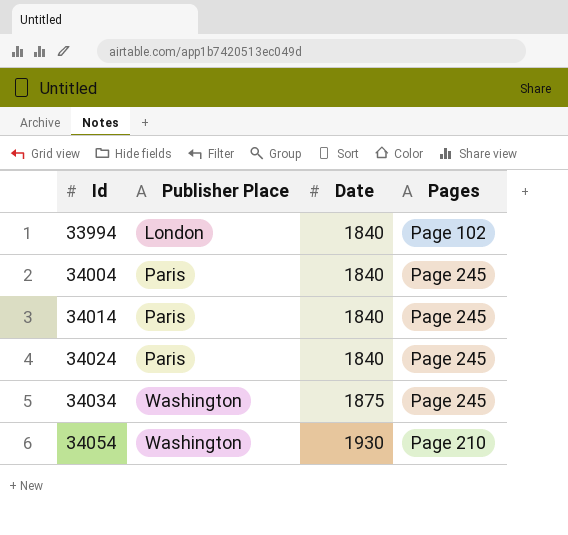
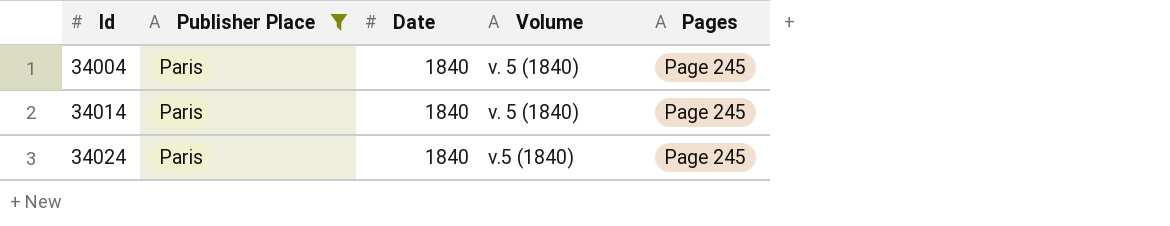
filter: none -> Publisher Place = Paris
column Volume | position: none -> 4

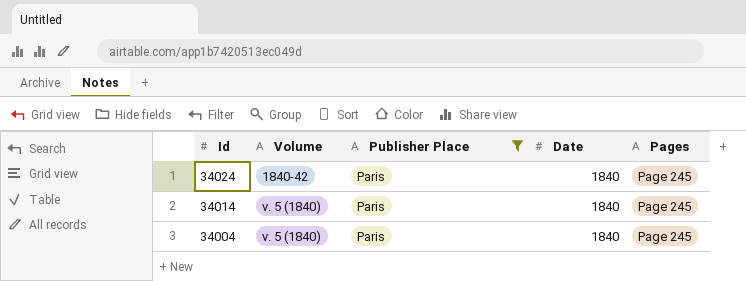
row order: Id ascending -> Id descending
column Volume | position: 4 -> 2
34024 | Volume: v.5 (1840) -> 1840-42

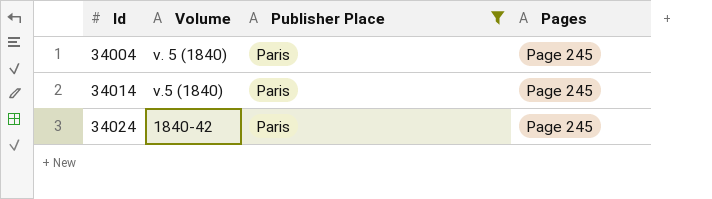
row order: Id descending -> Id ascending
column Date | position: 4 -> none
34014 | Volume: v. 5 (1840) -> v.5 (1840)

